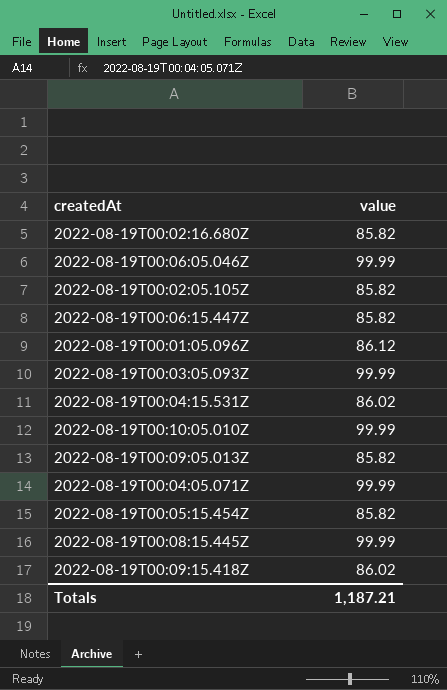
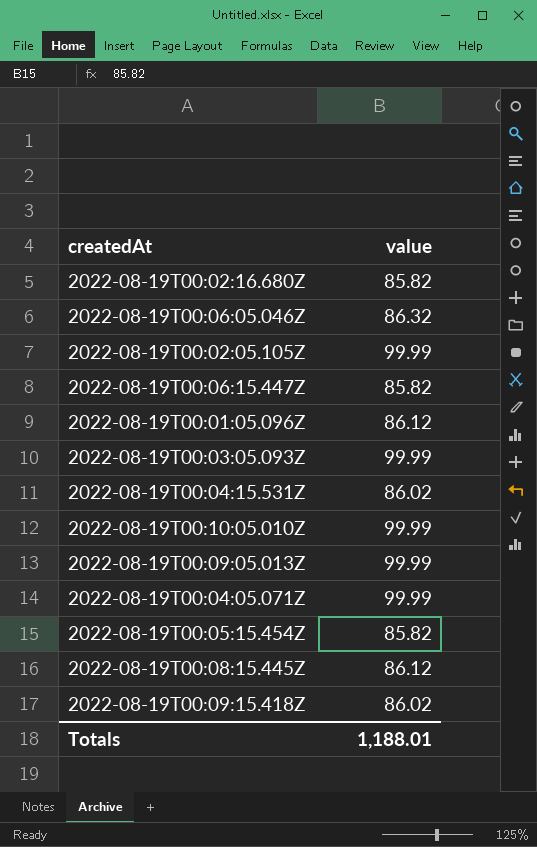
2022-08-19T00:06:05.046Z | value: 99.99 -> 86.32
2022-08-19T00:02:05.105Z | value: 85.82 -> 99.99
2022-08-19T00:09:05.013Z | value: 85.82 -> 99.99
2022-08-19T00:08:15.445Z | value: 99.99 -> 86.12
Totals | value: 1,187.21 -> 1,188.01

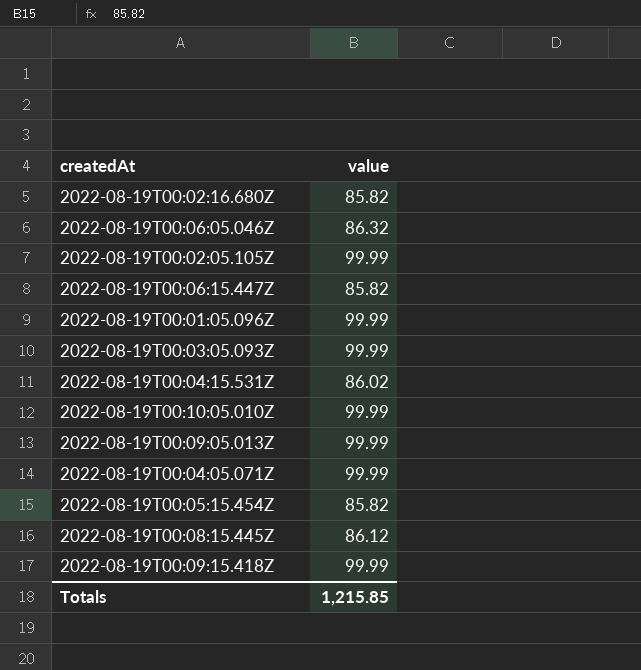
2022-08-19T00:01:05.096Z | value: 86.12 -> 99.99
2022-08-19T00:09:15.418Z | value: 86.02 -> 99.99
Totals | value: 1,188.01 -> 1,215.85

